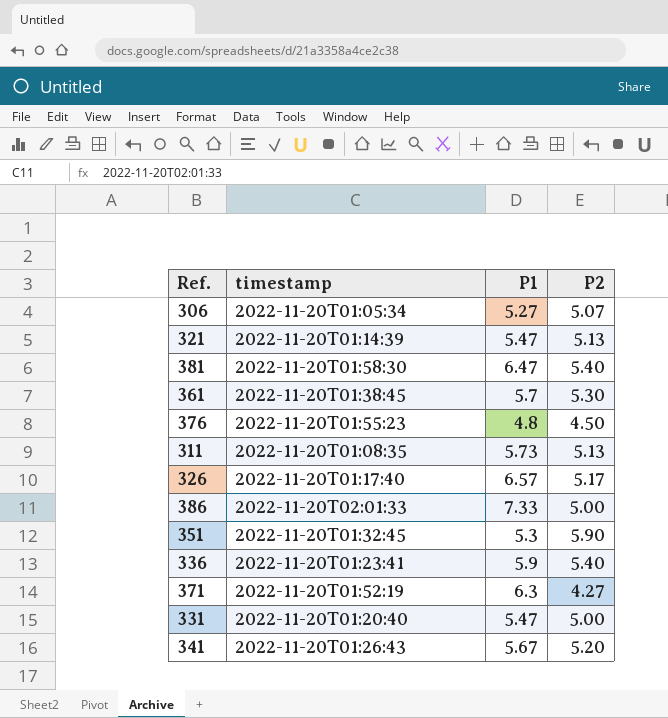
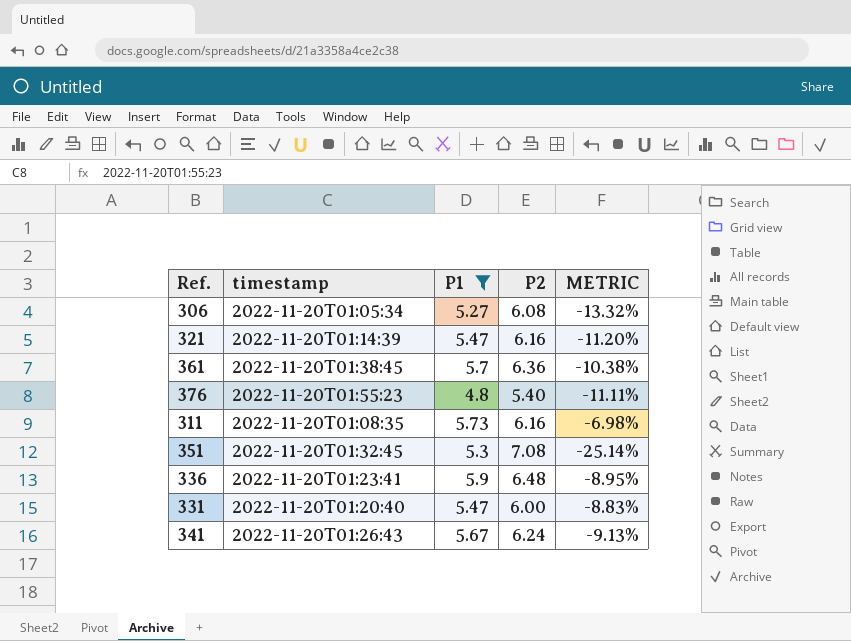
filter: none -> P1 <= 5.9
column METRIC | formula: none -> ([P1] - [P2]) / [P2]
306 | P2: 5.07 -> 6.08
321 | P2: 5.13 -> 6.16
361 | P2: 5.30 -> 6.36
376 | P2: 4.50 -> 5.40
311 | P2: 5.13 -> 6.16
351 | P2: 5.90 -> 7.08
336 | P2: 5.40 -> 6.48
331 | P2: 5.00 -> 6.00
341 | P2: 5.20 -> 6.24

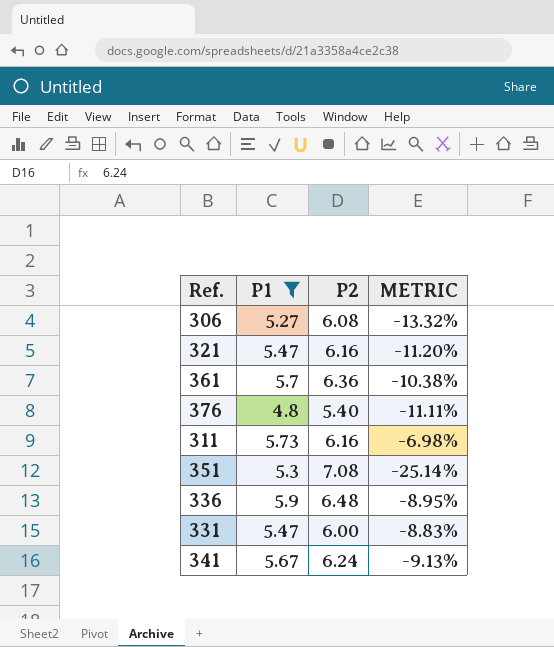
column timestamp | position: 2 -> none

